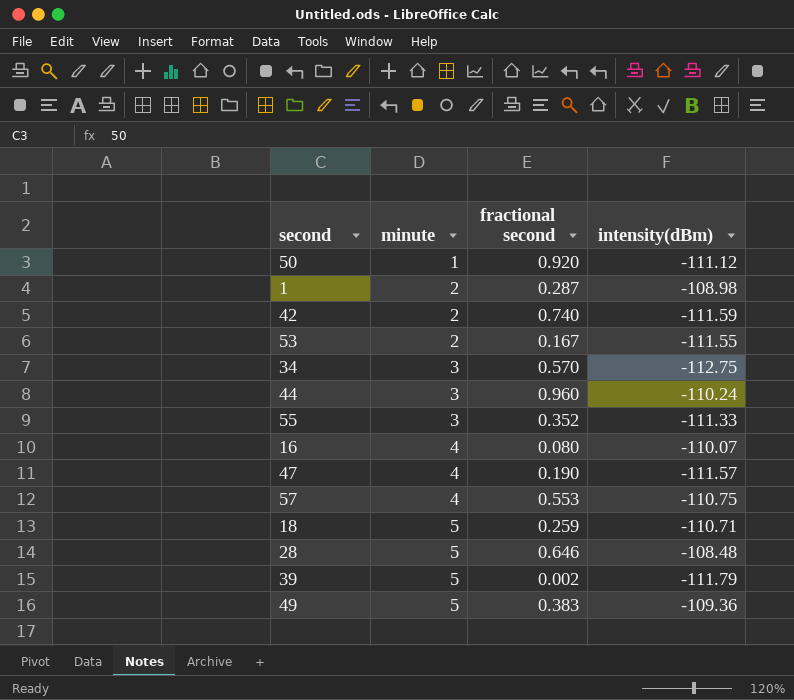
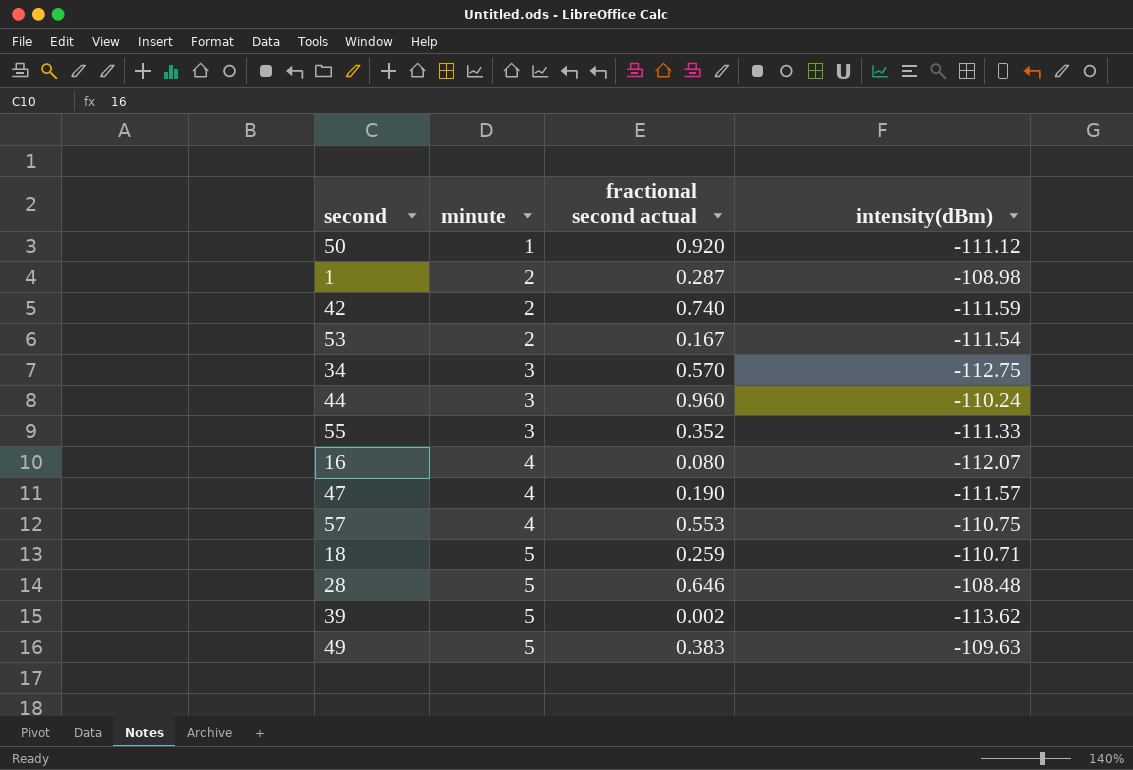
column name: fractional second -> fractional second actual
53 | intensity(dBm): -111.55 -> -111.54
16 | intensity(dBm): -110.07 -> -112.07
39 | intensity(dBm): -111.79 -> -113.62
49 | intensity(dBm): -109.36 -> -109.63

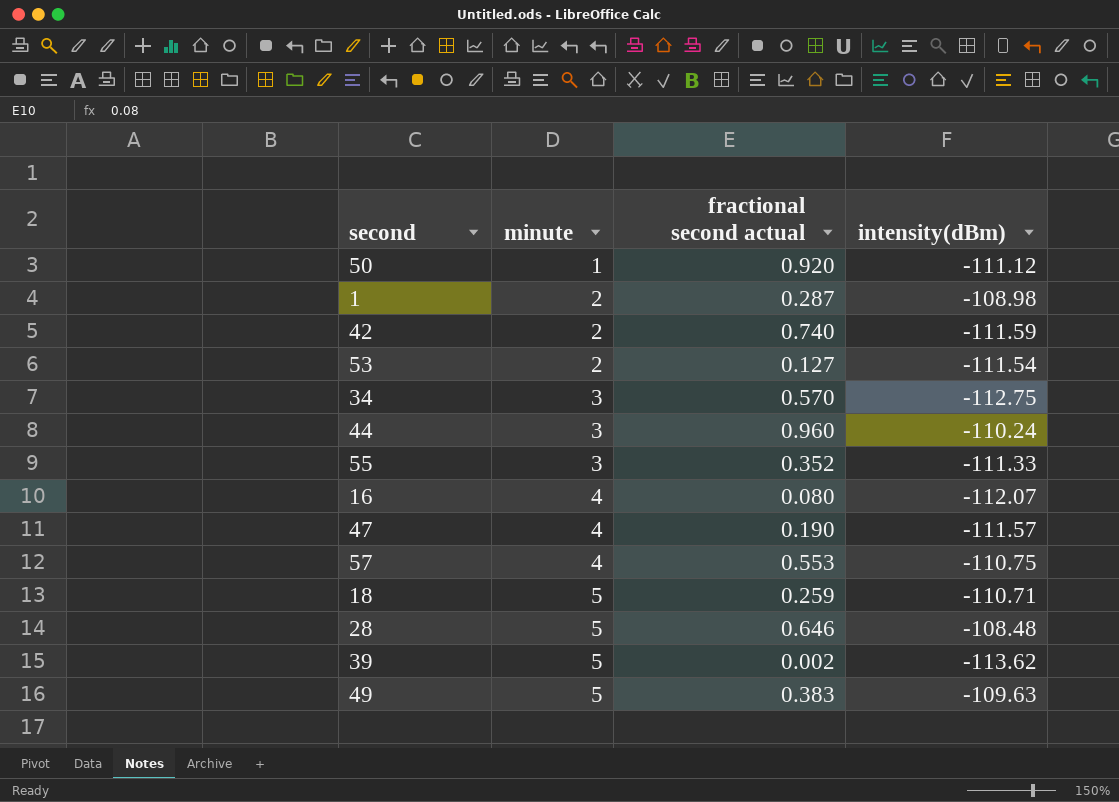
53 | fractional second actual: 0.167 -> 0.127

